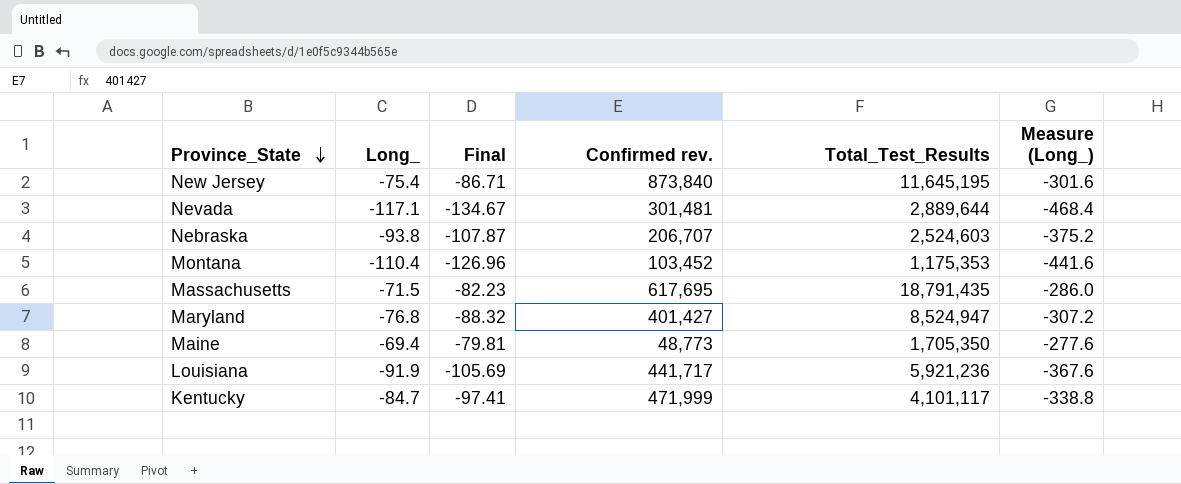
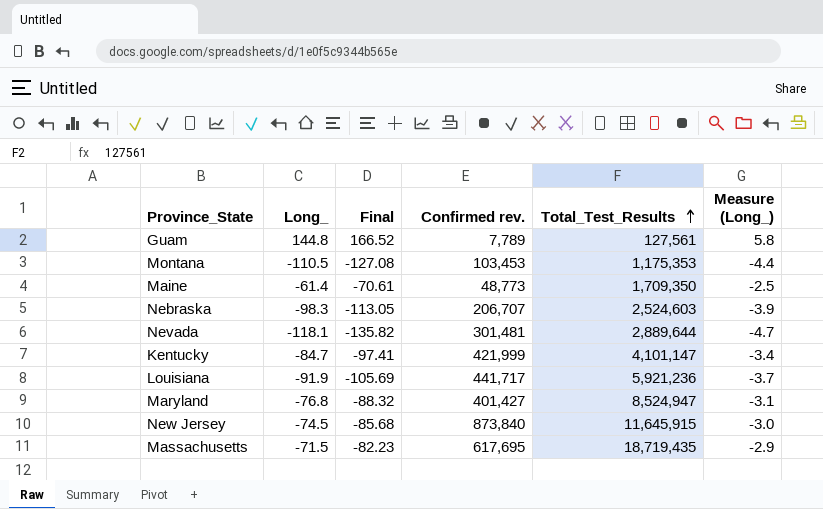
row order: Province_State descending -> Total_Test_Results ascending
column Measure (Long_) | formula: [Long_] * 4 -> [Long_] * 0.04
row Guam: none -> 144.8 | 166.52 | 7,789 | 127,561 | 5.8
Montana | Long_: -110.4 -> -110.5
Montana | Final: -126.96 -> -127.08
Montana | Confirmed rev.: 103,452 -> 103,453
Maine | Long_: -69.4 -> -61.4
Maine | Final: -79.81 -> -70.61
Maine | Total_Test_Results: 1,705,350 -> 1,709,350
Nebraska | Long_: -93.8 -> -98.3
Nebraska | Final: -107.87 -> -113.05
Nevada | Long_: -117.1 -> -118.1
Nevada | Final: -134.67 -> -135.82
Kentucky | Confirmed rev.: 471,999 -> 421,999
Kentucky | Total_Test_Results: 4,101,117 -> 4,101,147
New Jersey | Long_: -75.4 -> -74.5
New Jersey | Final: -86.71 -> -85.68
New Jersey | Total_Test_Results: 11,645,195 -> 11,645,915
Massachusetts | Total_Test_Results: 18,791,435 -> 18,719,435

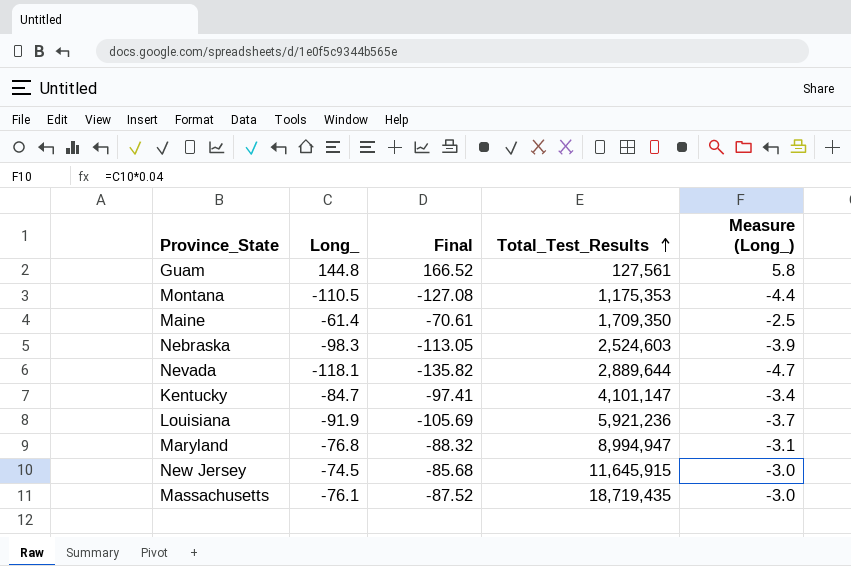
column Confirmed rev. | position: 4 -> none
Maryland | Total_Test_Results: 8,524,947 -> 8,994,947
Massachusetts | Long_: -71.5 -> -76.1
Massachusetts | Final: -82.23 -> -87.52
Massachusetts | Measure (Long_): -2.9 -> -3.0

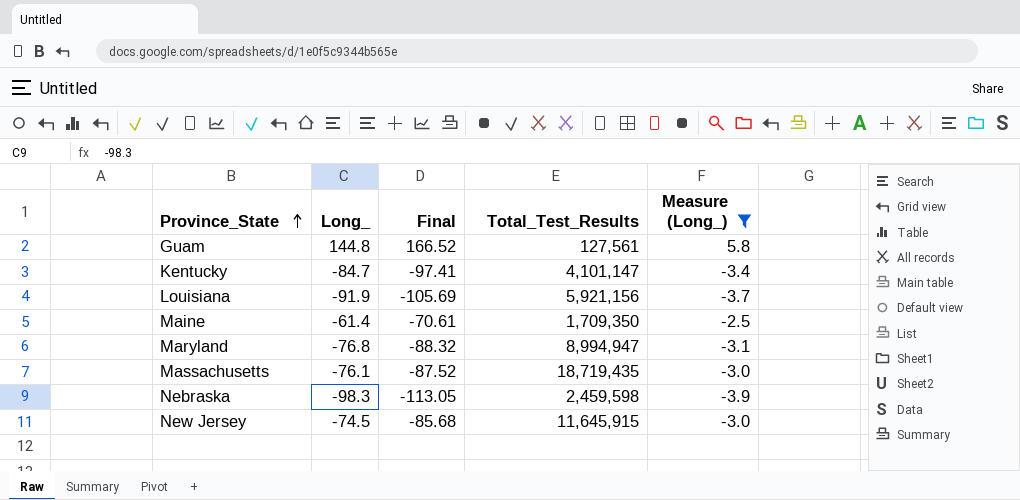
filter: none -> Measure (Long_) >= -3.9
row order: Total_Test_Results ascending -> Province_State ascending
Louisiana | Total_Test_Results: 5,921,236 -> 5,921,156
Nebraska | Total_Test_Results: 2,524,603 -> 2,459,598

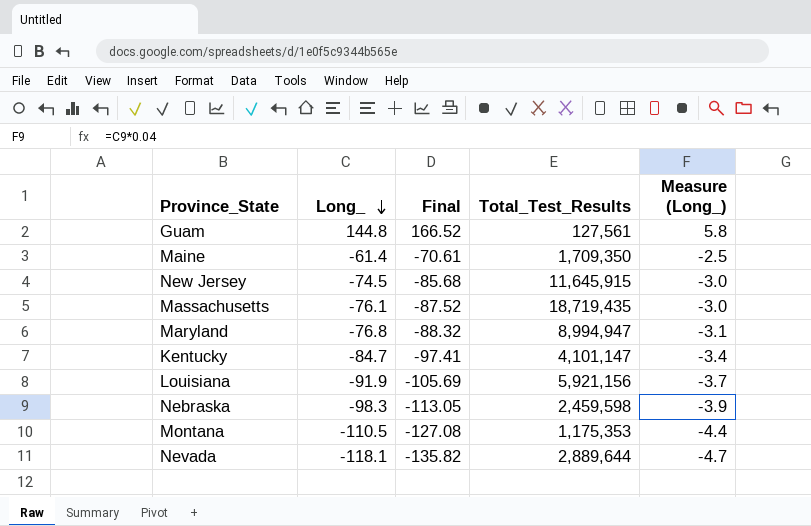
filter: Measure (Long_) >= -3.9 -> none
row order: Province_State ascending -> Long_ descending

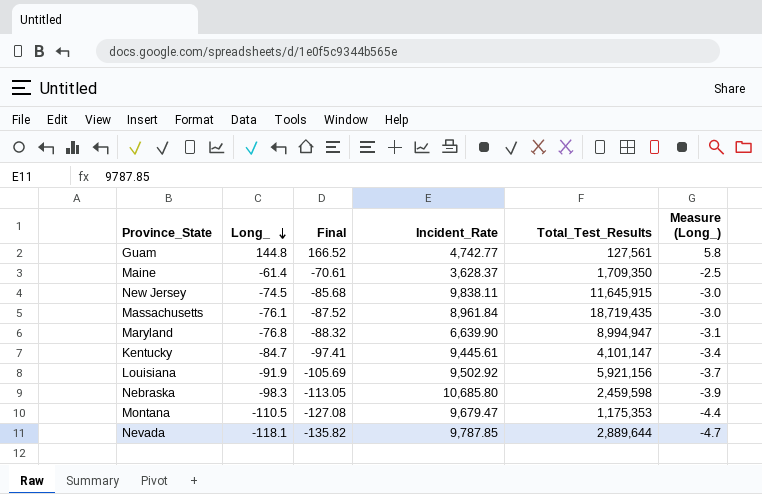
column Incident_Rate | position: none -> 4

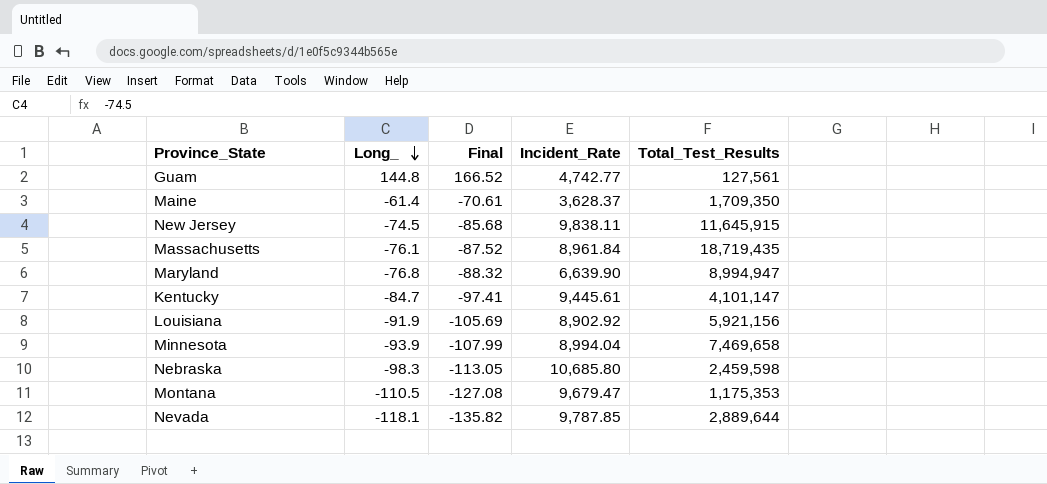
column Measure (Long_) | formula: [Long_] * 0.04 -> none
Louisiana | Incident_Rate: 9,502.92 -> 8,902.92
row Minnesota: none -> -93.9 | -107.99 | 8,994.04 | 7,469,658

